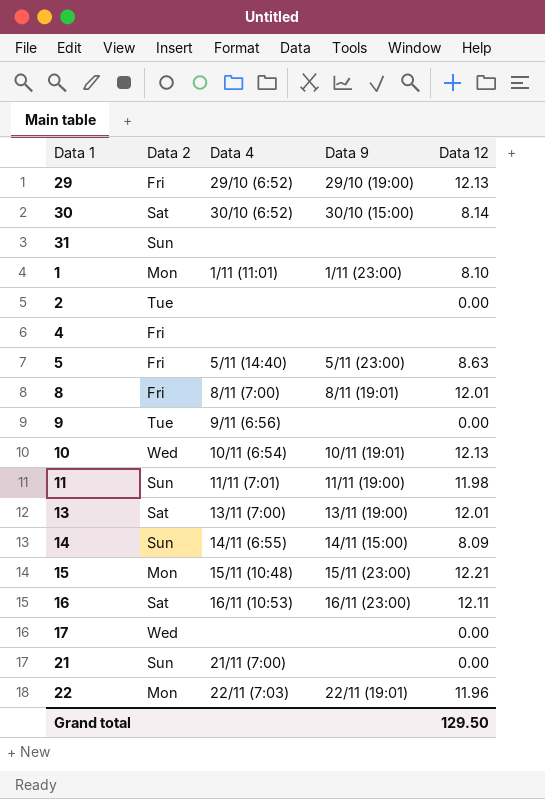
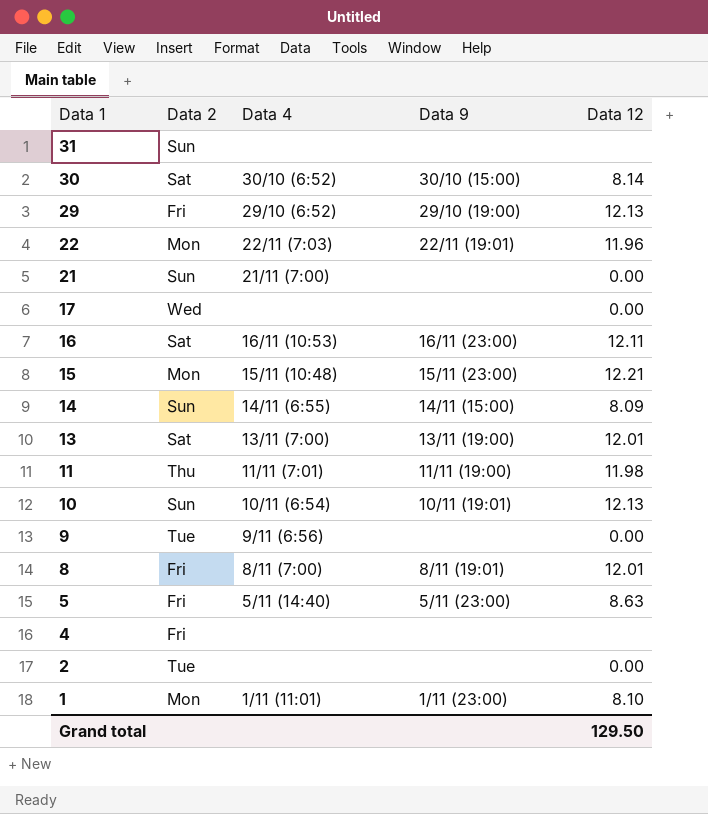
row order: none -> Data 1 descending
11 | Data 2: Sun -> Thu
10 | Data 2: Wed -> Sun

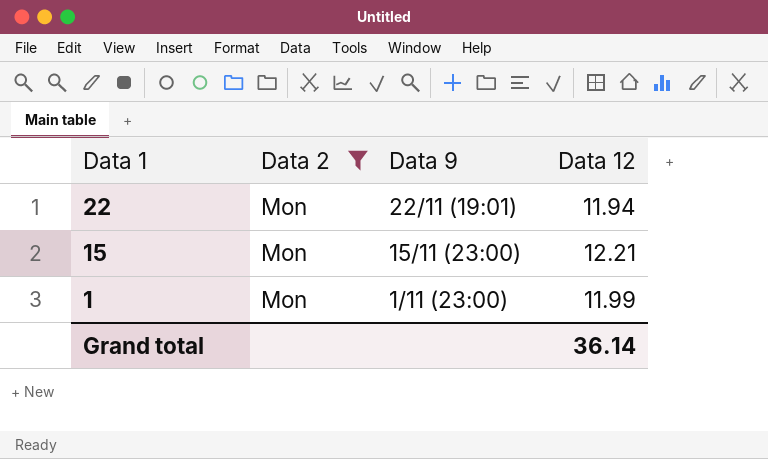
filter: none -> Data 2 = Mon
column Data 4 | position: 3 -> none
22 | Data 12: 11.96 -> 11.94
1 | Data 12: 8.10 -> 11.99
Grand total | Data 12: 129.50 -> 36.14

